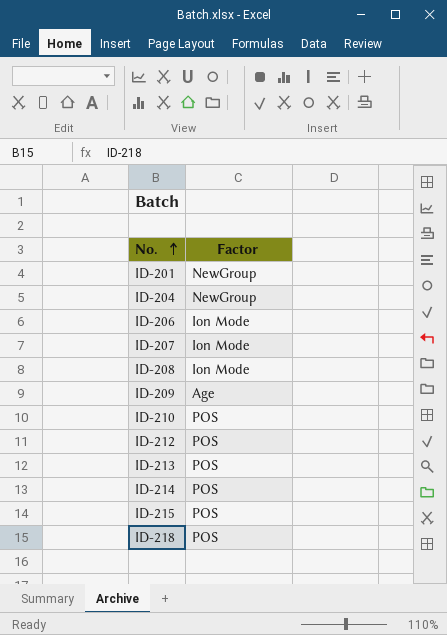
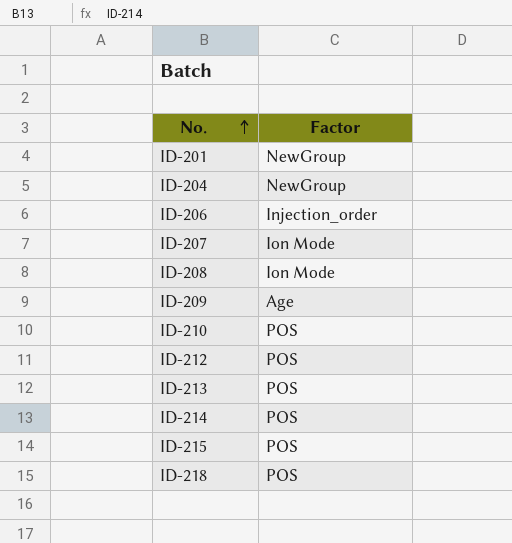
ID-206 | Factor: Ion Mode -> Injection_order

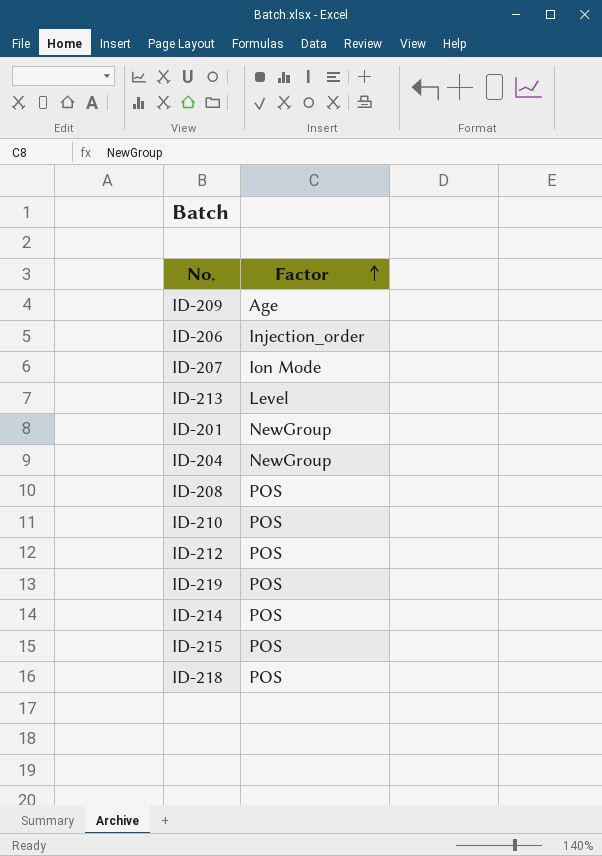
row order: No. ascending -> Factor ascending
ID-213 | Factor: POS -> Level
ID-208 | Factor: Ion Mode -> POS
row ID-219: none -> POS

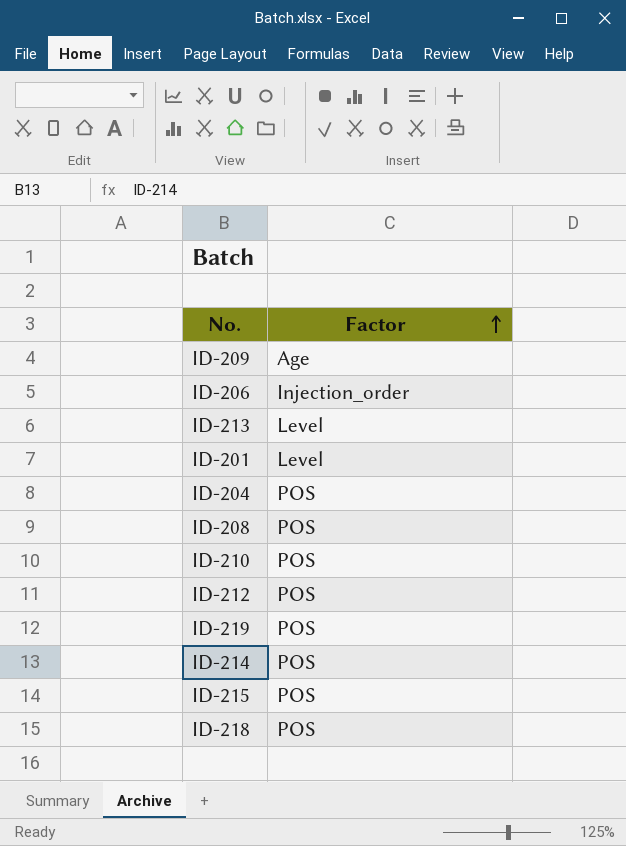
row ID-207: Ion Mode -> none
ID-201 | Factor: NewGroup -> Level
ID-204 | Factor: NewGroup -> POS

